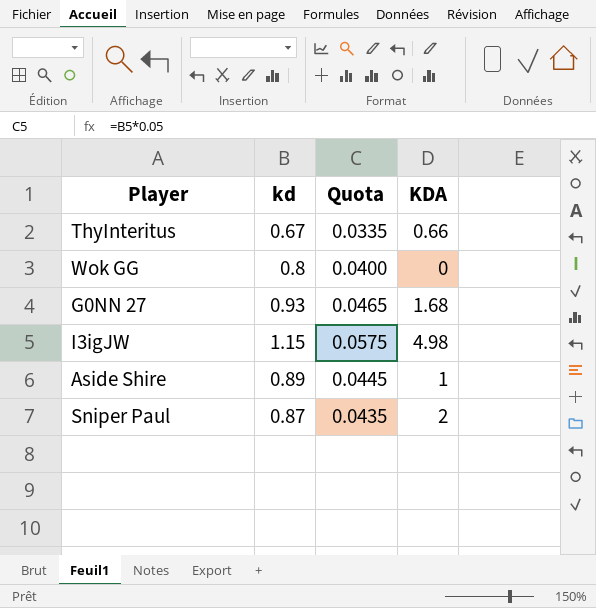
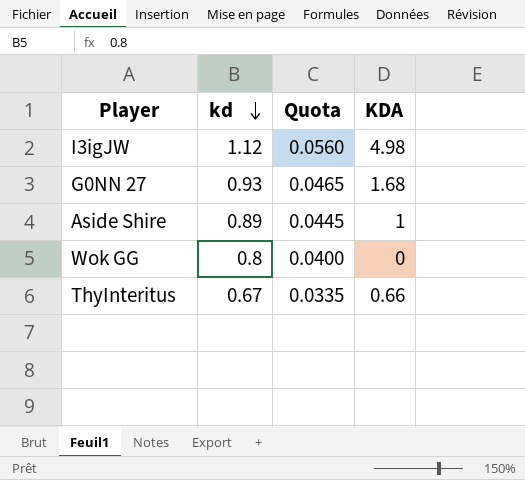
row order: none -> kd descending
row Sniper Paul: 0.87 | 0.0435 | 2 -> none
I3igJW | kd: 1.15 -> 1.12
I3igJW | Quota: 0.0575 -> 0.0560

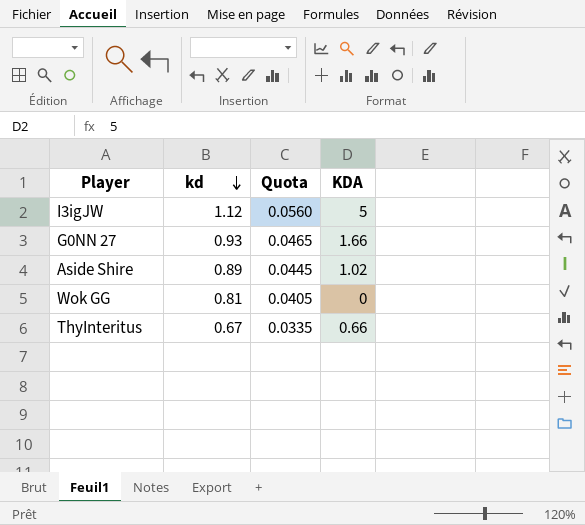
I3igJW | KDA: 4.98 -> 5
G0NN 27 | KDA: 1.68 -> 1.66
Aside Shire | KDA: 1 -> 1.02
Wok GG | kd: 0.8 -> 0.81
Wok GG | Quota: 0.0400 -> 0.0405

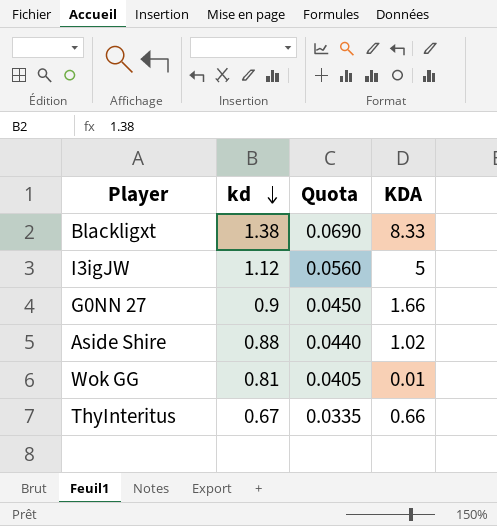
row Blackligxt: none -> 1.38 | 0.0690 | 8.33
G0NN 27 | kd: 0.93 -> 0.9
G0NN 27 | Quota: 0.0465 -> 0.0450
Aside Shire | kd: 0.89 -> 0.88
Aside Shire | Quota: 0.0445 -> 0.0440
Wok GG | KDA: 0 -> 0.01

